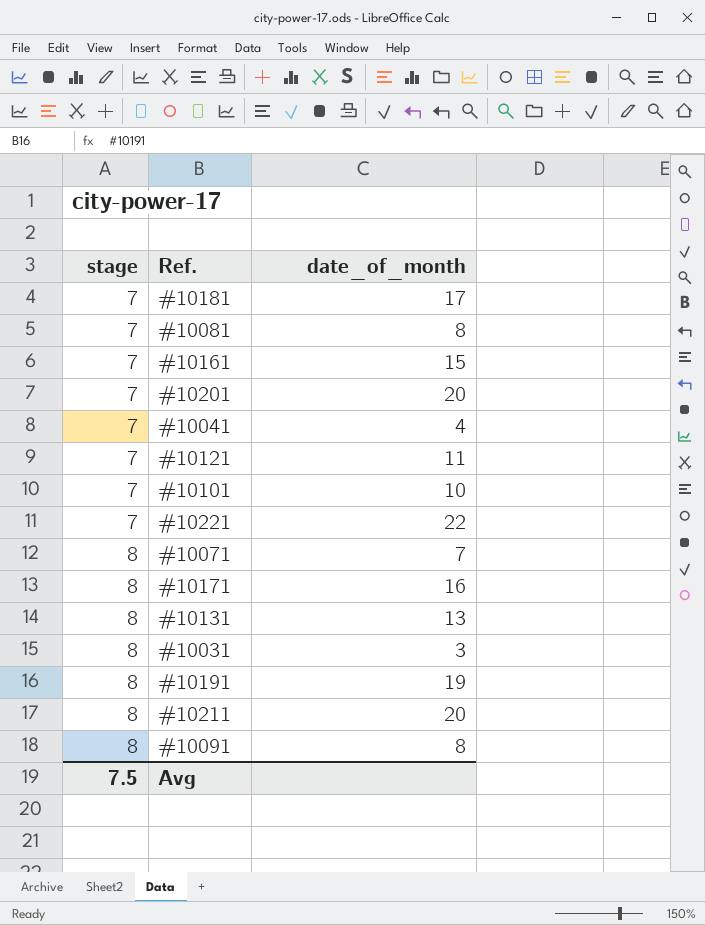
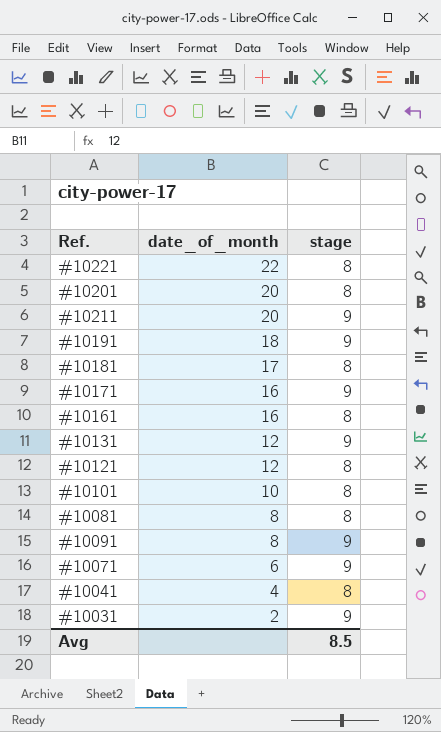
row order: stage ascending -> date_of_month descending
column stage | position: 1 -> 3
#10221 | stage: 7 -> 8
#10201 | stage: 7 -> 8
#10211 | stage: 8 -> 9
#10191 | date_of_month: 19 -> 18
#10191 | stage: 8 -> 9
#10181 | stage: 7 -> 8
#10171 | stage: 8 -> 9
#10161 | date_of_month: 15 -> 16
#10161 | stage: 7 -> 8
#10131 | date_of_month: 13 -> 12
#10131 | stage: 8 -> 9
#10121 | date_of_month: 11 -> 12
#10121 | stage: 7 -> 8
#10101 | stage: 7 -> 8
#10081 | stage: 7 -> 8
#10091 | stage: 8 -> 9
#10071 | date_of_month: 7 -> 6
#10071 | stage: 8 -> 9
#10041 | stage: 7 -> 8
#10031 | date_of_month: 3 -> 2
#10031 | stage: 8 -> 9
Avg | stage: 7.5 -> 8.5

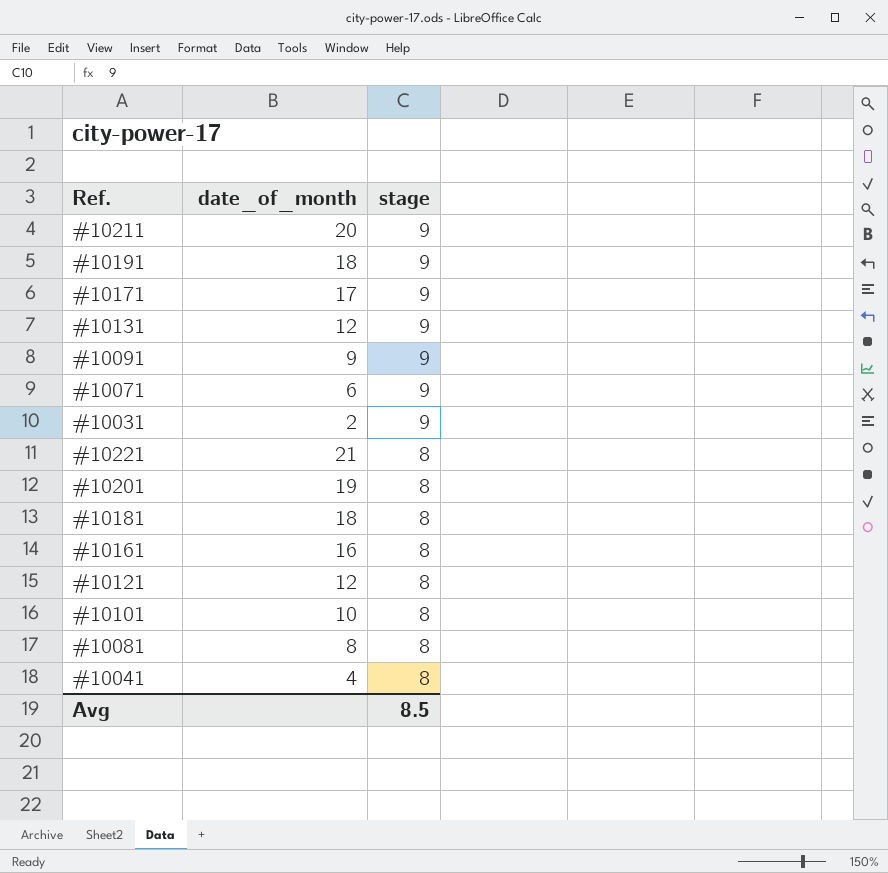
row order: date_of_month descending -> stage descending
#10171 | date_of_month: 16 -> 17
#10091 | date_of_month: 8 -> 9
#10221 | date_of_month: 22 -> 21
#10201 | date_of_month: 20 -> 19
#10181 | date_of_month: 17 -> 18

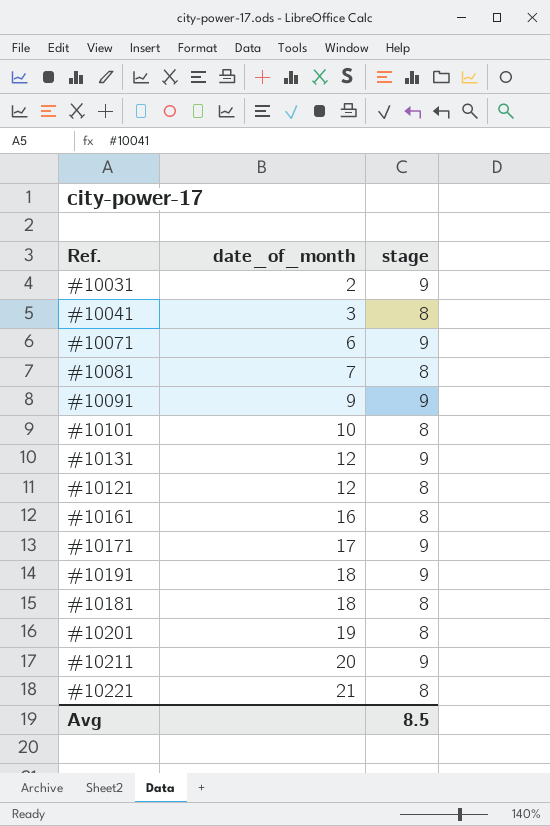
row order: stage descending -> date_of_month ascending
#10041 | date_of_month: 4 -> 3
#10081 | date_of_month: 8 -> 7

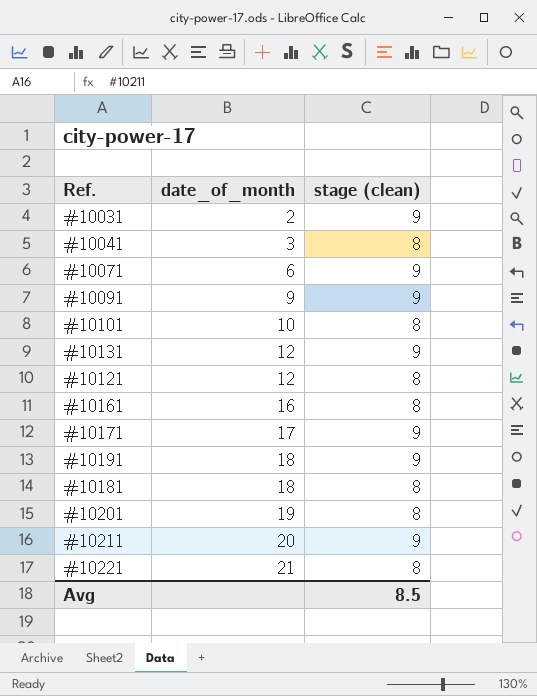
column name: stage -> stage (clean)
row #10081: 7 | 8 -> none

